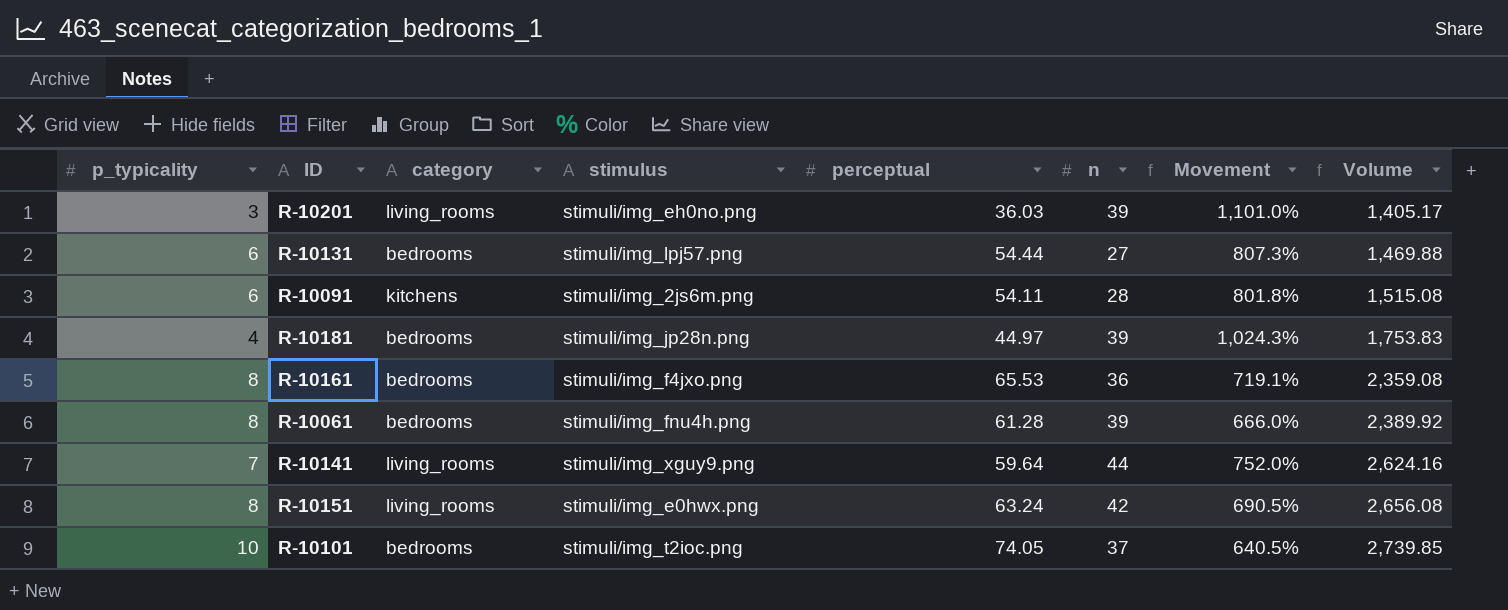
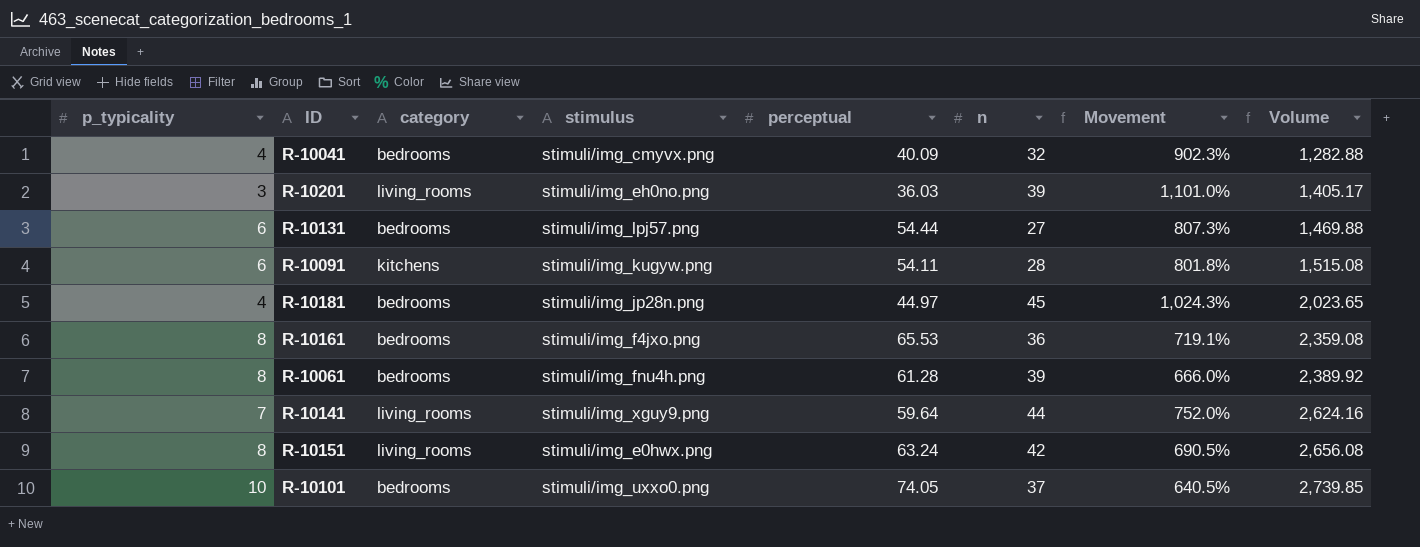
row R-10041: none -> 4 | bedrooms | stimuli/img_cmyvx.png | 40.09 | 32 | 902.3% | 1,282.88
R-10091 | stimulus: stimuli/img_2js6m.png -> stimuli/img_kugyw.png
R-10181 | n: 39 -> 45
R-10181 | Volume: 1,753.83 -> 2,023.65
R-10101 | stimulus: stimuli/img_t2ioc.png -> stimuli/img_uxxo0.png

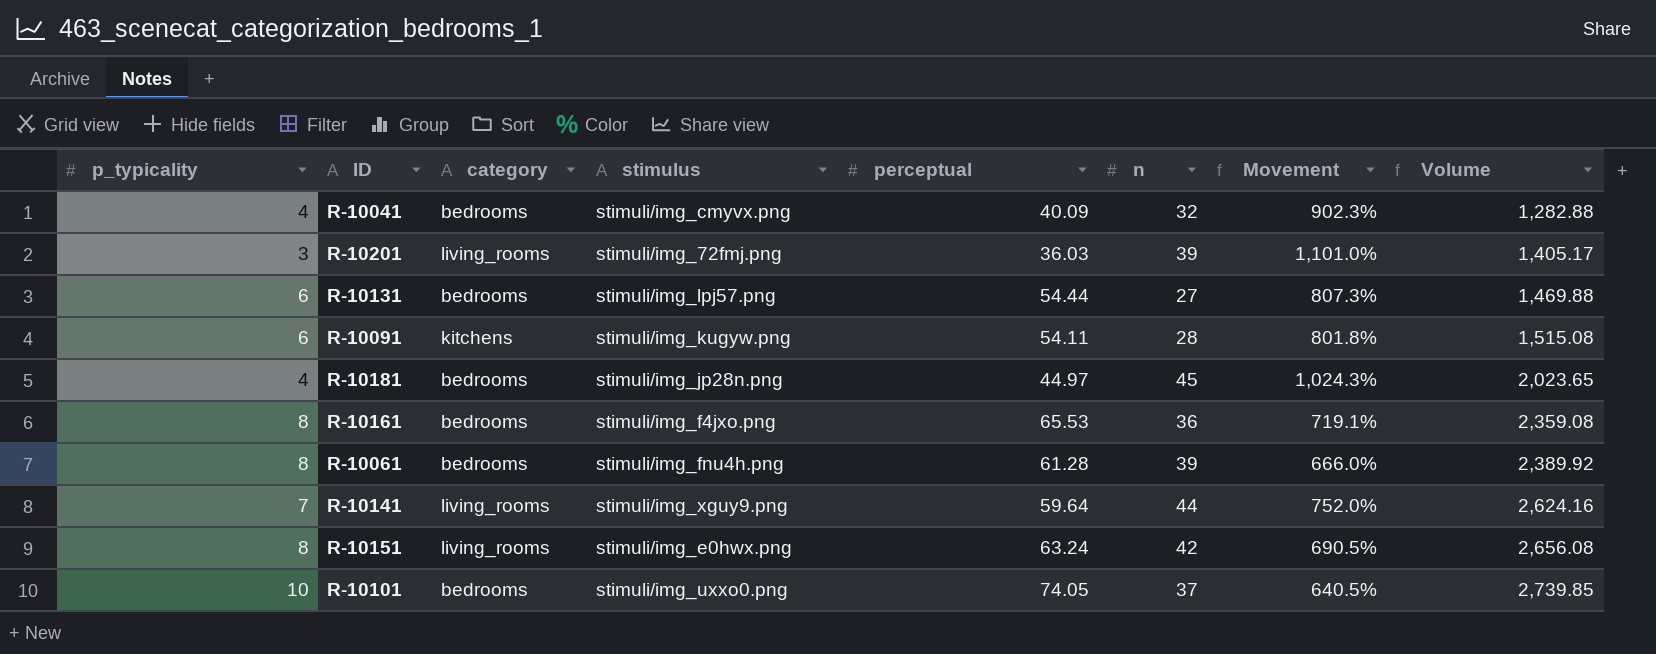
R-10201 | stimulus: stimuli/img_eh0no.png -> stimuli/img_72fmj.png

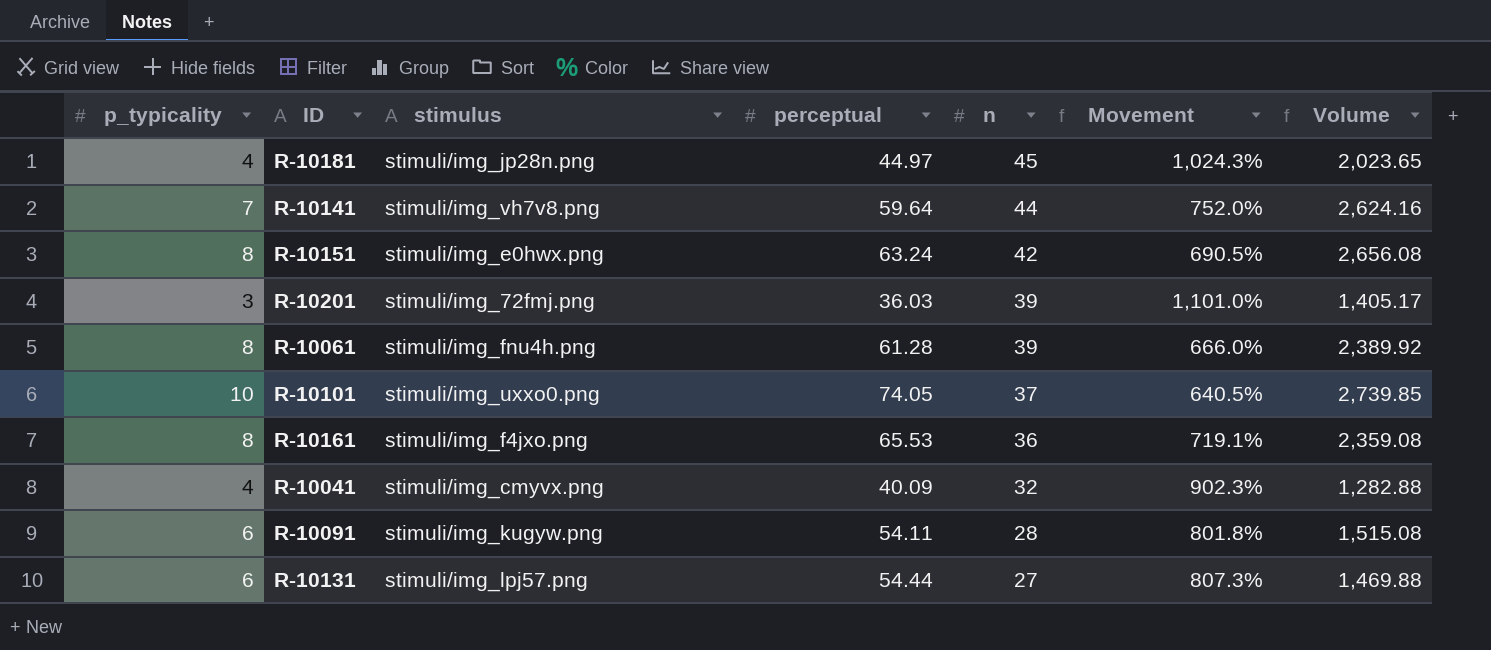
row order: Volume ascending -> n descending
column category | position: 3 -> none
R-10141 | stimulus: stimuli/img_xguy9.png -> stimuli/img_vh7v8.png

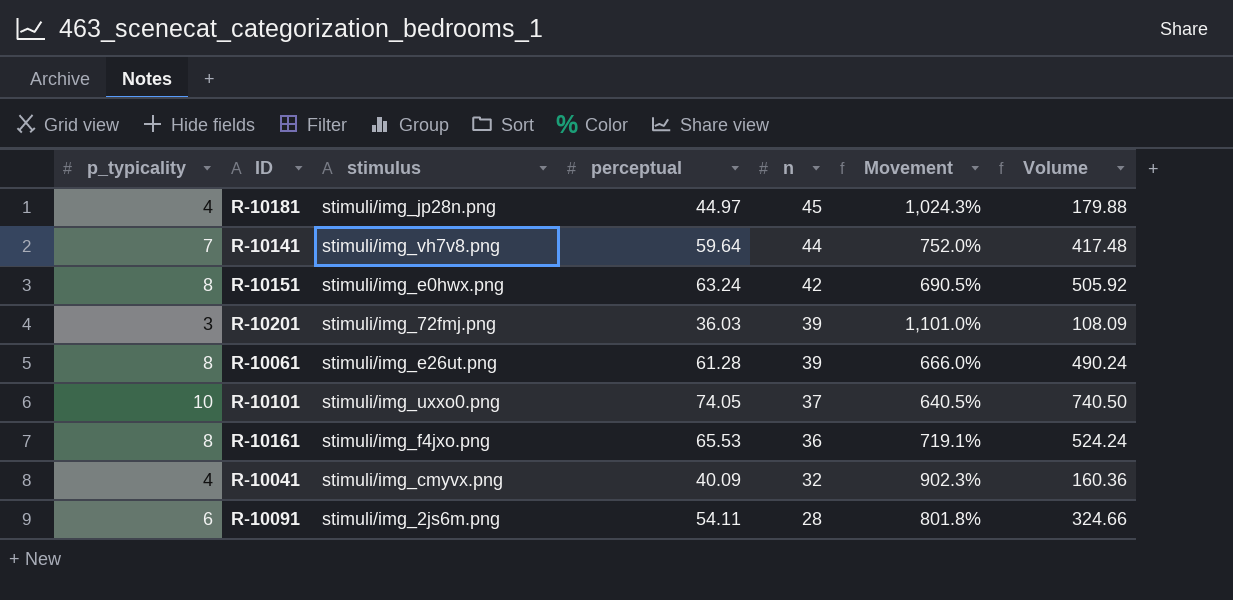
column Volume | formula: [perceptual] * [n] -> [p_typicality] * [perceptual]
row R-10131: 6 | stimuli/img_lpj57.png | 54.44 | 27 | 807.3% | 1,469.88 -> none
R-10061 | stimulus: stimuli/img_fnu4h.png -> stimuli/img_e26ut.png
R-10091 | stimulus: stimuli/img_kugyw.png -> stimuli/img_2js6m.png

